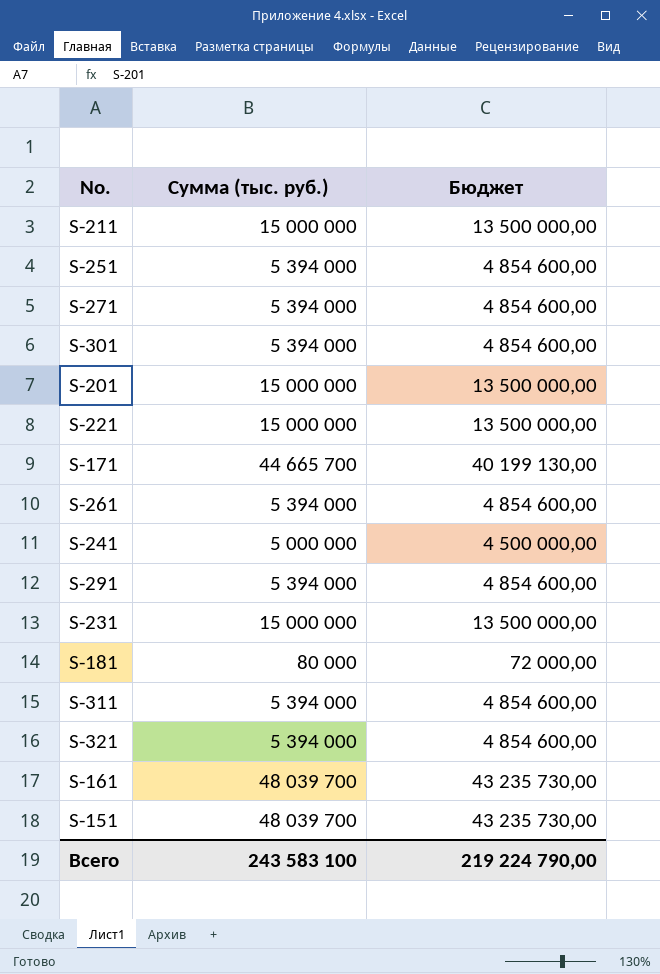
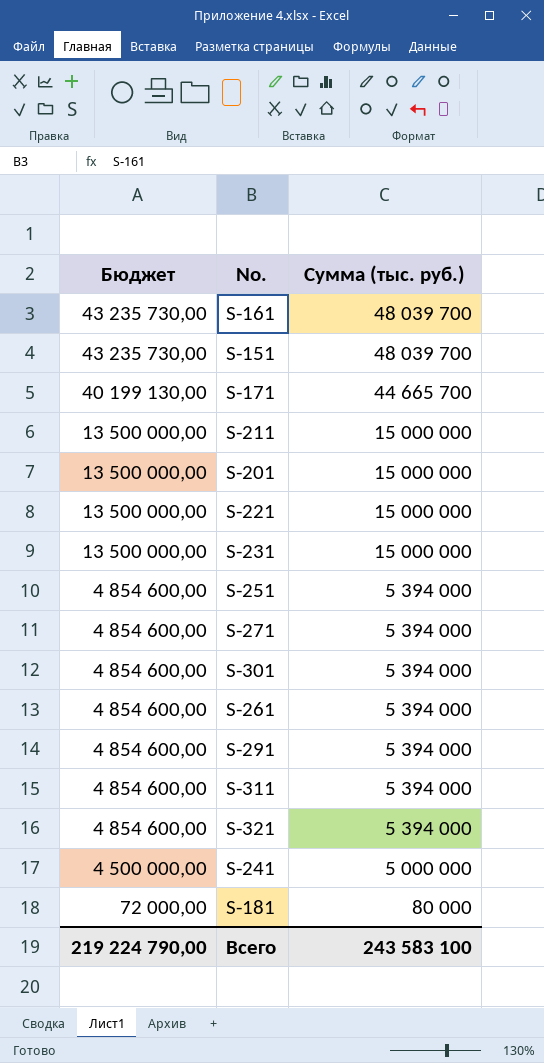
row order: none -> Бюджет descending
column Бюджет | position: 3 -> 1

